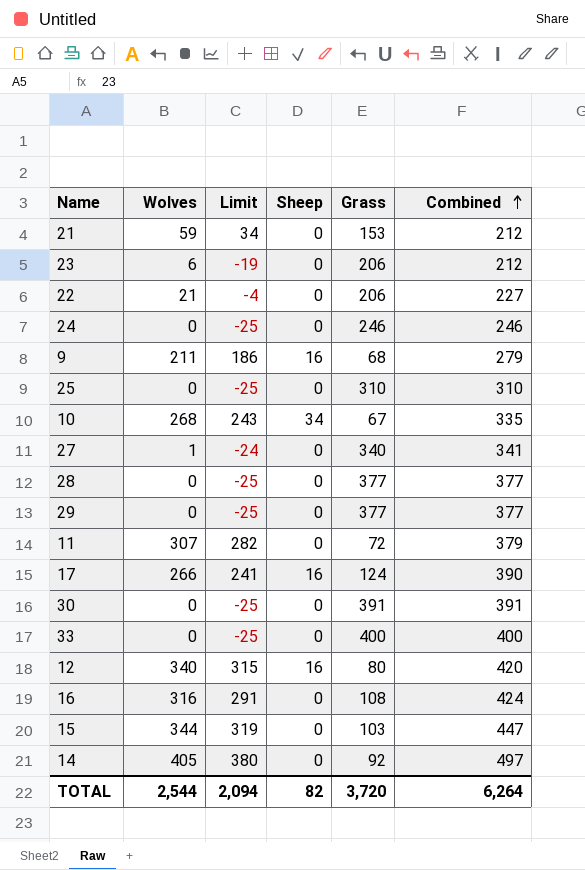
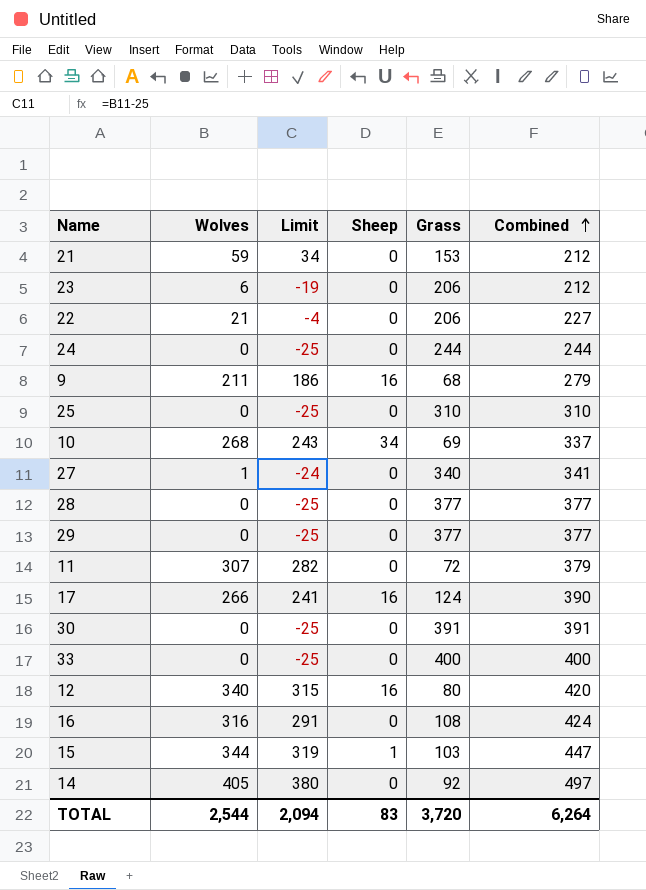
24 | Grass: 246 -> 244
24 | Combined: 246 -> 244
10 | Grass: 67 -> 69
10 | Combined: 335 -> 337
15 | Sheep: 0 -> 1
TOTAL | Sheep: 82 -> 83

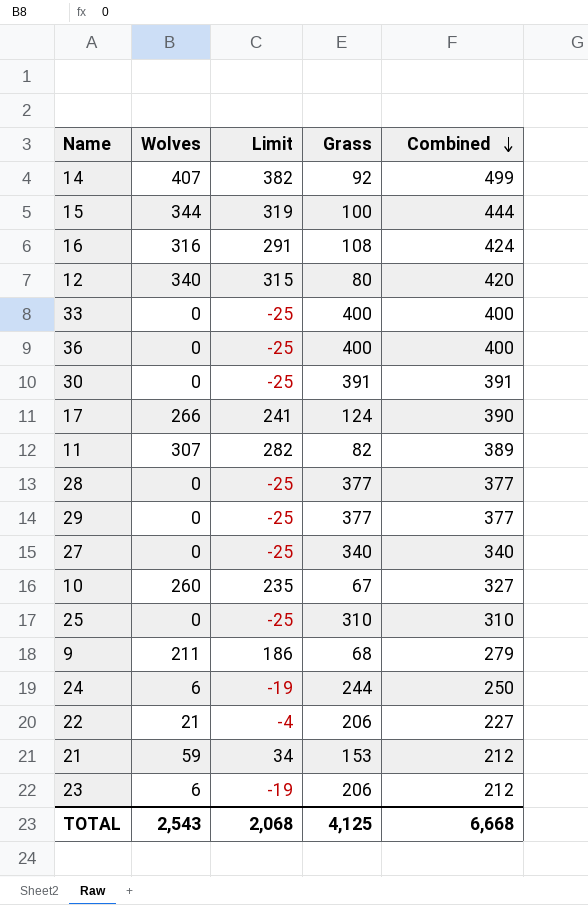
row order: Combined ascending -> Combined descending
column Sheep | position: 4 -> none
14 | Wolves: 405 -> 407
14 | Limit: 380 -> 382
14 | Combined: 497 -> 499
15 | Grass: 103 -> 100
15 | Combined: 447 -> 444
row 36: none -> 0 | -25 | 400 | 400
11 | Grass: 72 -> 82
11 | Combined: 379 -> 389
27 | Wolves: 1 -> 0
27 | Limit: -24 -> -25
27 | Combined: 341 -> 340
10 | Wolves: 268 -> 260
10 | Limit: 243 -> 235
10 | Grass: 69 -> 67
10 | Combined: 337 -> 327
24 | Wolves: 0 -> 6
24 | Limit: -25 -> -19
24 | Combined: 244 -> 250
TOTAL | Wolves: 2,544 -> 2,543
TOTAL | Limit: 2,094 -> 2,068
TOTAL | Grass: 3,720 -> 4,125
TOTAL | Combined: 6,264 -> 6,668

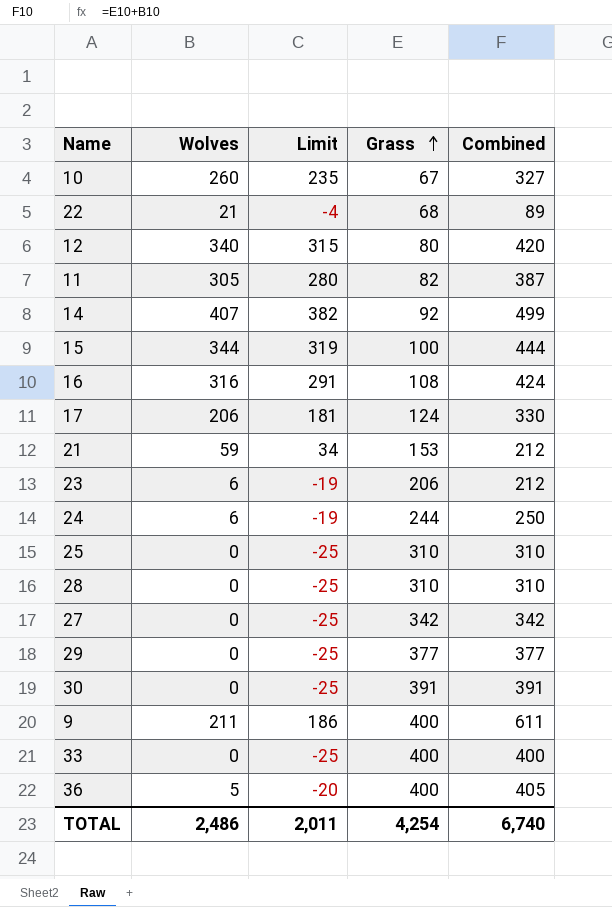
row order: Combined descending -> Grass ascending
22 | Grass: 206 -> 68
22 | Combined: 227 -> 89
11 | Wolves: 307 -> 305
11 | Limit: 282 -> 280
11 | Combined: 389 -> 387
17 | Wolves: 266 -> 206
17 | Limit: 241 -> 181
17 | Combined: 390 -> 330
28 | Grass: 377 -> 310
28 | Combined: 377 -> 310
27 | Grass: 340 -> 342
27 | Combined: 340 -> 342
9 | Grass: 68 -> 400
9 | Combined: 279 -> 611
36 | Wolves: 0 -> 5
36 | Limit: -25 -> -20
36 | Combined: 400 -> 405
TOTAL | Wolves: 2,543 -> 2,486
TOTAL | Limit: 2,068 -> 2,011
TOTAL | Grass: 4,125 -> 4,254
TOTAL | Combined: 6,668 -> 6,740

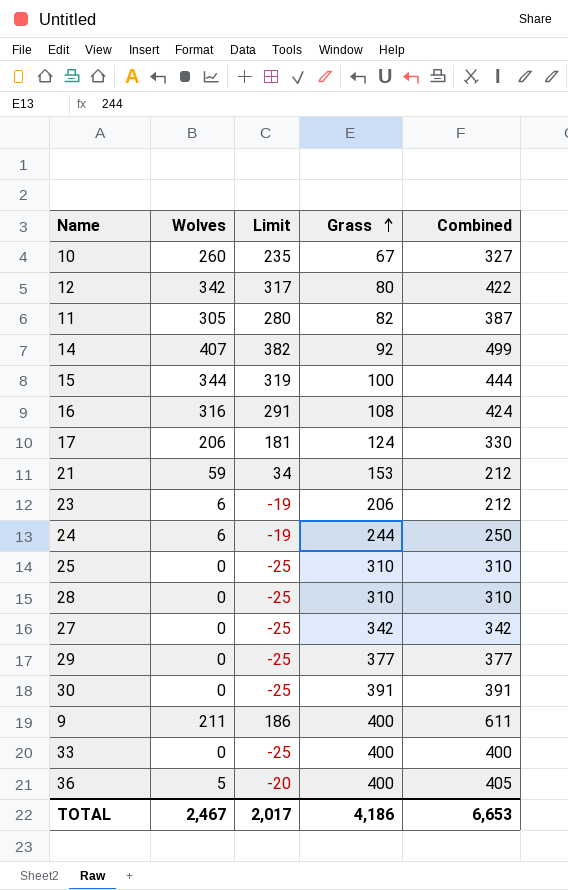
row 22: 21 | -4 | 68 | 89 -> none
12 | Wolves: 340 -> 342
12 | Limit: 315 -> 317
12 | Combined: 420 -> 422
TOTAL | Wolves: 2,486 -> 2,467
TOTAL | Limit: 2,011 -> 2,017
TOTAL | Grass: 4,254 -> 4,186
TOTAL | Combined: 6,740 -> 6,653

